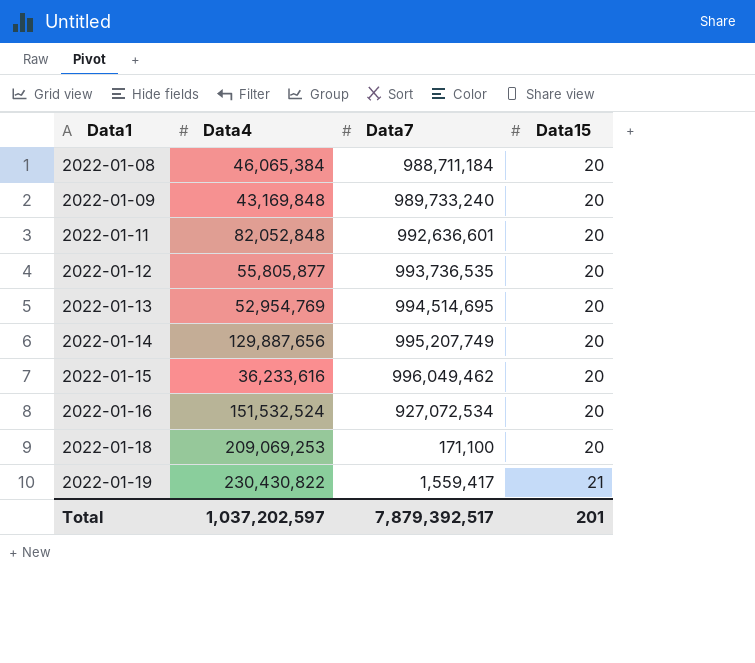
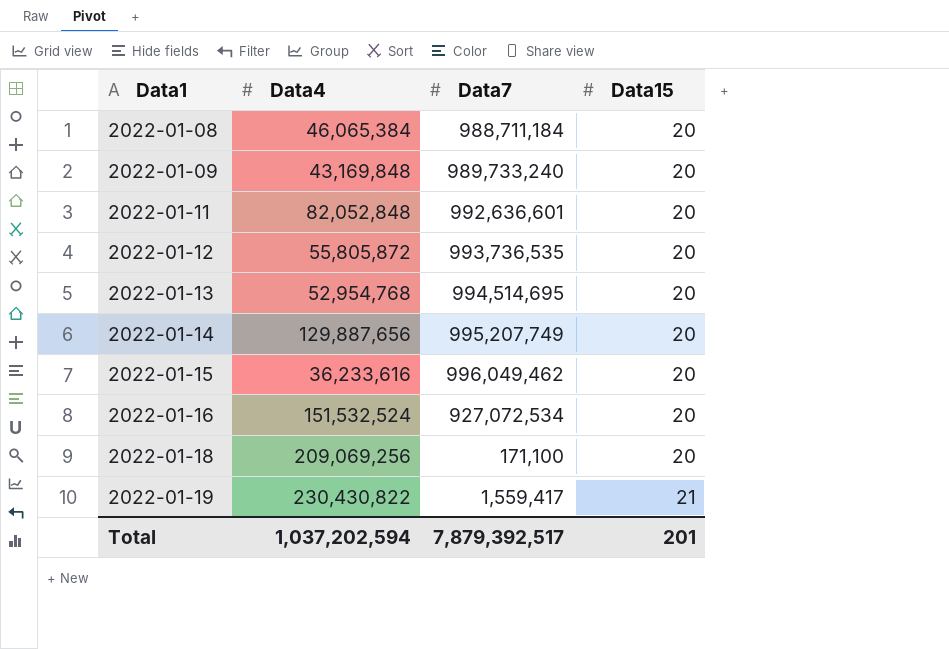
2022-01-12 | Data4: 55,805,877 -> 55,805,872
2022-01-13 | Data4: 52,954,769 -> 52,954,768
2022-01-18 | Data4: 209,069,253 -> 209,069,256
Total | Data4: 1,037,202,597 -> 1,037,202,594

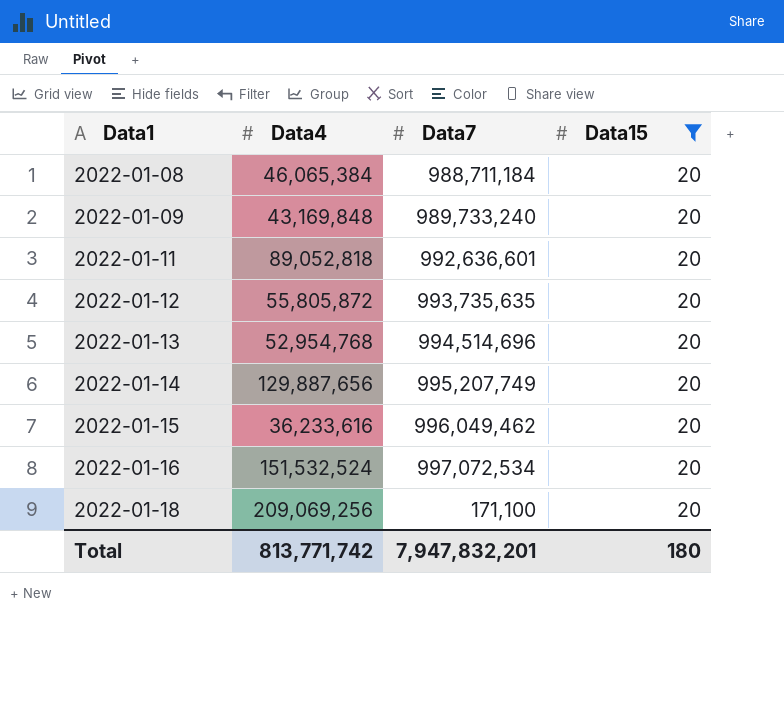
filter: none -> Data15 = 20
2022-01-11 | Data4: 82,052,848 -> 89,052,818
2022-01-12 | Data7: 993,736,535 -> 993,735,635
2022-01-13 | Data7: 994,514,695 -> 994,514,696
2022-01-16 | Data7: 927,072,534 -> 997,072,534
Total | Data4: 1,037,202,594 -> 813,771,742
Total | Data7: 7,879,392,517 -> 7,947,832,201
Total | Data15: 201 -> 180

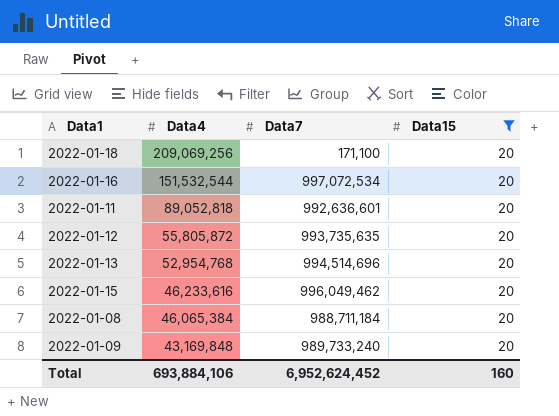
row order: Data1 ascending -> Data4 descending
row 2022-01-14: 129,887,656 | 995,207,749 | 20 -> none
2022-01-16 | Data4: 151,532,524 -> 151,532,544
2022-01-15 | Data4: 36,233,616 -> 46,233,616
Total | Data4: 813,771,742 -> 693,884,106
Total | Data7: 7,947,832,201 -> 6,952,624,452
Total | Data15: 180 -> 160

